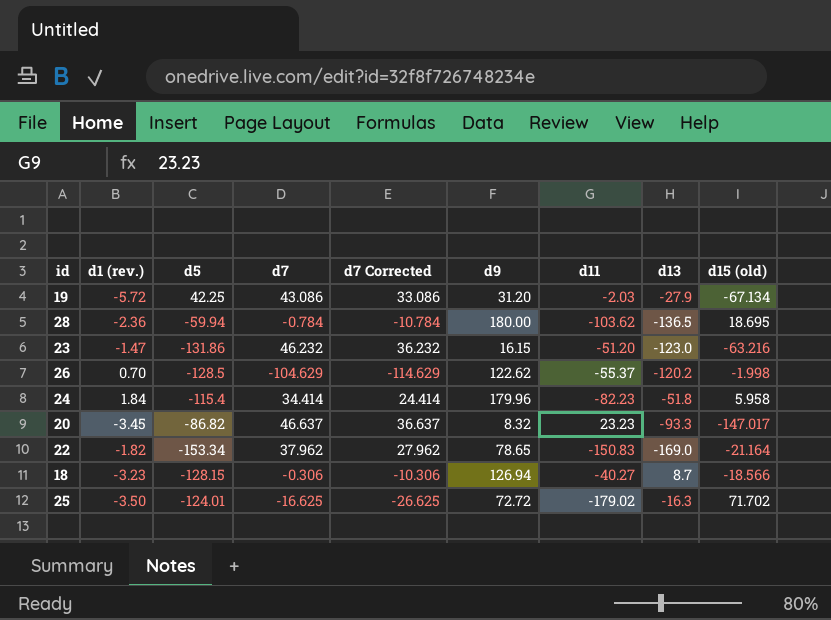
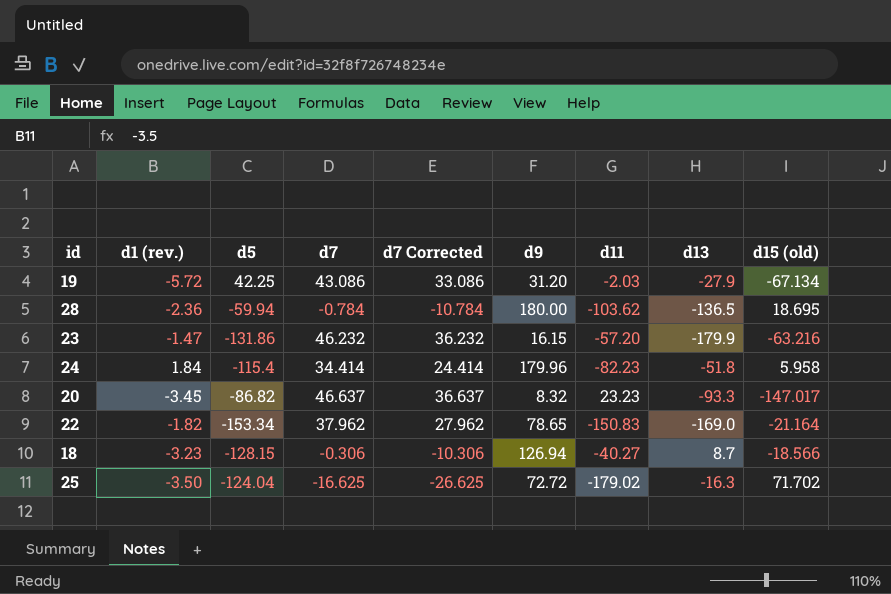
row 26: 0.70 | -128.5 | -104.629 | -114.629 | 122.62 | -55.37 | -120.2 | -1.998 -> none
23 | d11: -51.20 -> -57.20
23 | d13: -123.0 -> -179.9
25 | d5: -124.01 -> -124.04

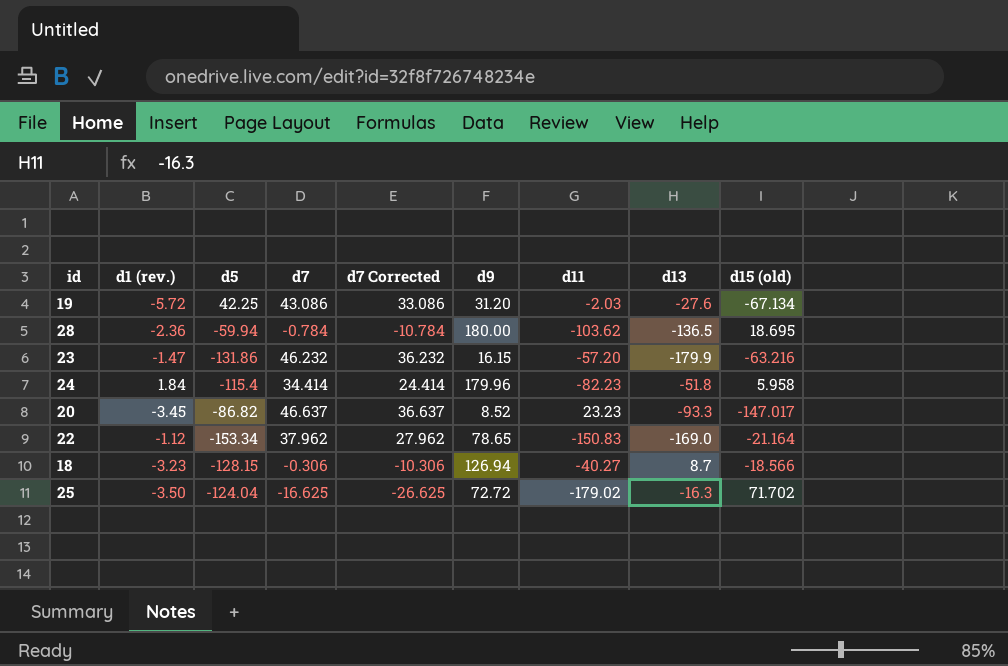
19 | d13: -27.9 -> -27.6
20 | d9: 8.32 -> 8.52
22 | d1 (rev.): -1.82 -> -1.12

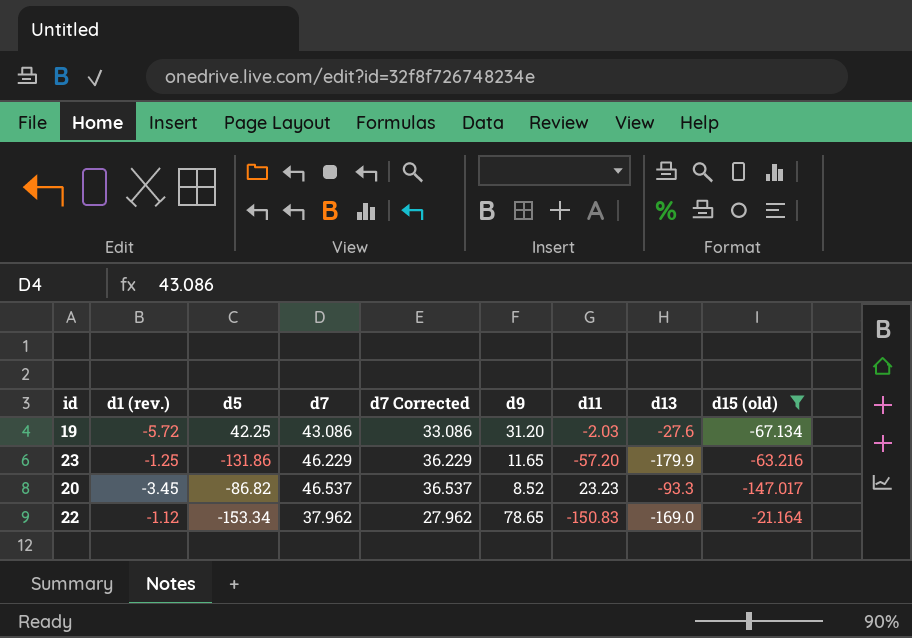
filter: none -> d15 (old) <= -21.164
23 | d1 (rev.): -1.47 -> -1.25
23 | d7: 46.232 -> 46.229
23 | d7 Corrected: 36.232 -> 36.229
23 | d9: 16.15 -> 11.65
20 | d7: 46.637 -> 46.537
20 | d7 Corrected: 36.637 -> 36.537

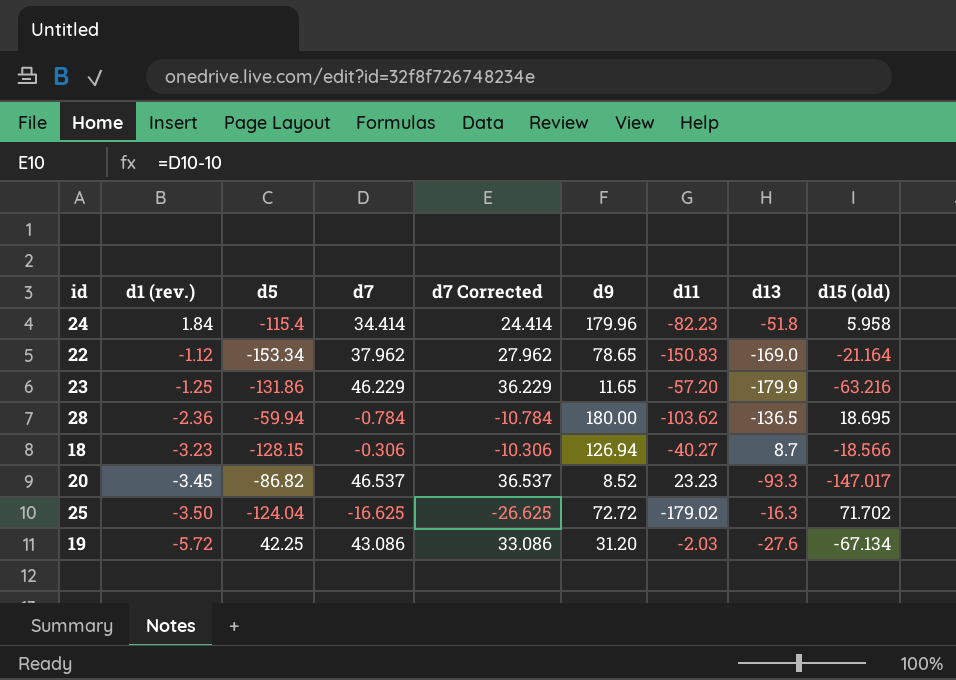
filter: d15 (old) <= -21.164 -> none
row order: none -> d1 (rev.) descending

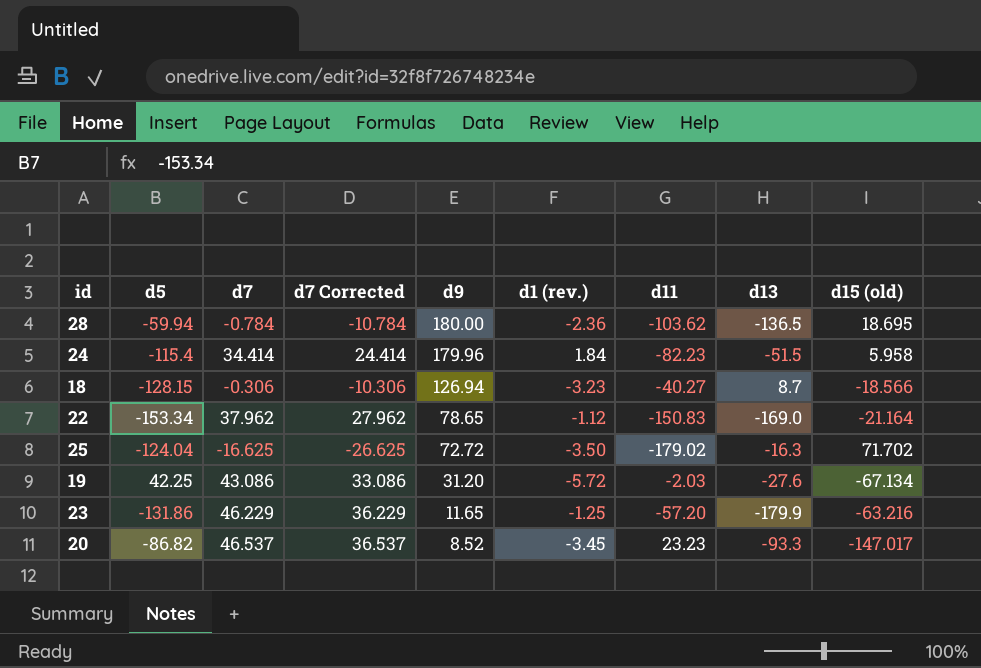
row order: d1 (rev.) descending -> d9 descending
column d1 (rev.) | position: 2 -> 6
24 | d13: -51.8 -> -51.5

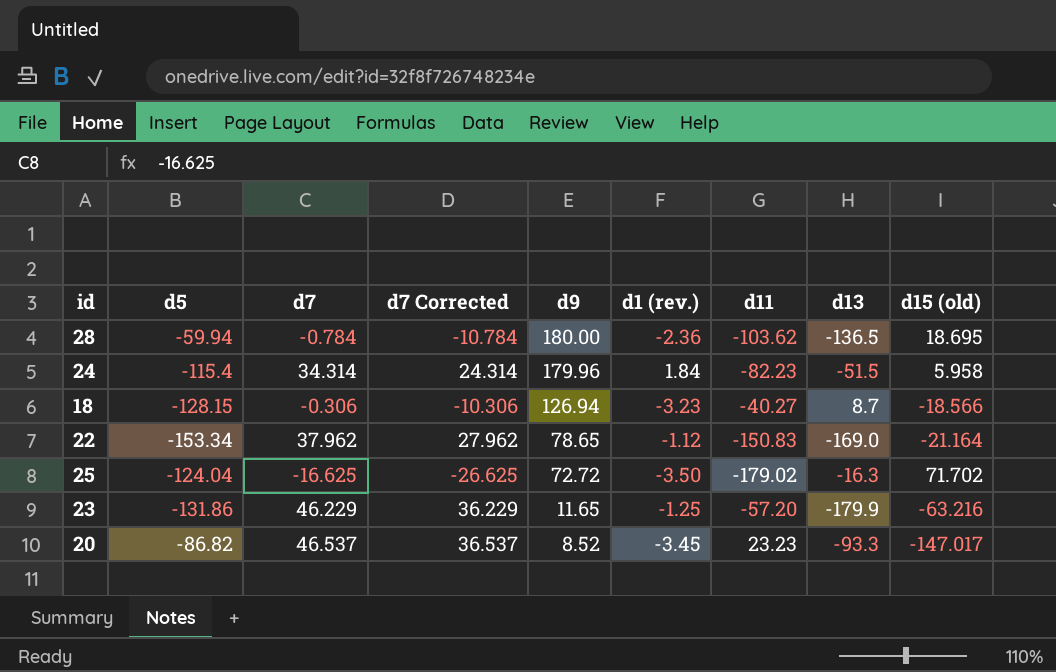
row 19: 42.25 | 43.086 | 33.086 | 31.20 | -5.72 | -2.03 | -27.6 | -67.134 -> none
24 | d7: 34.414 -> 34.314
24 | d7 Corrected: 24.414 -> 24.314

